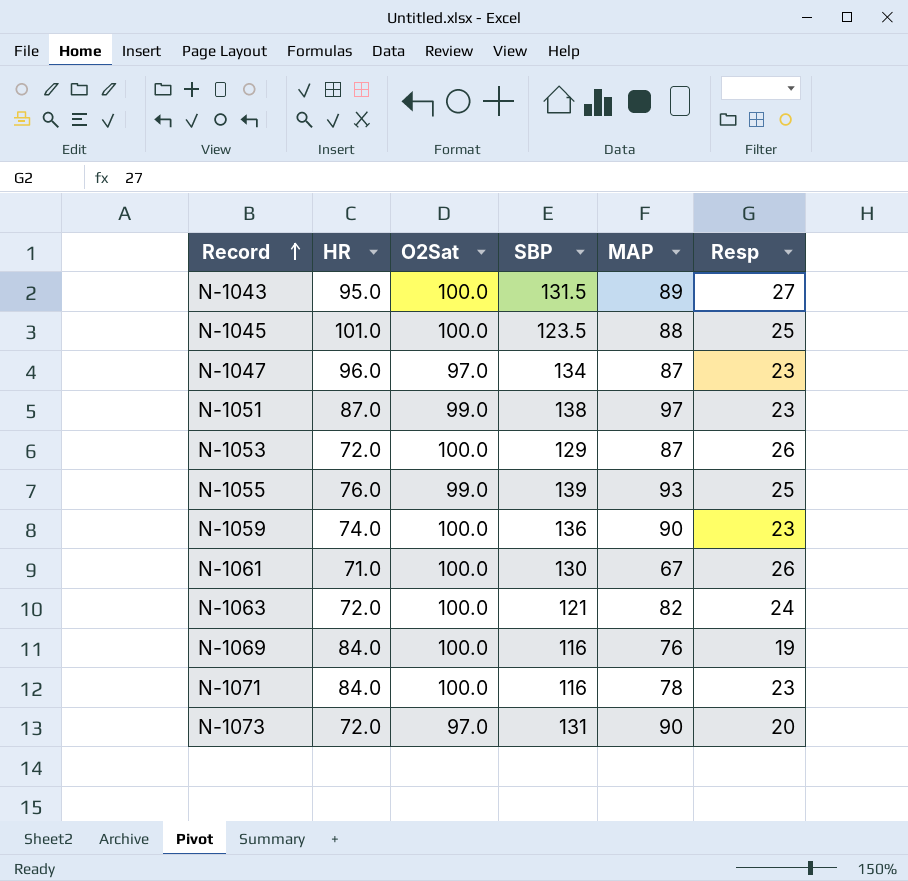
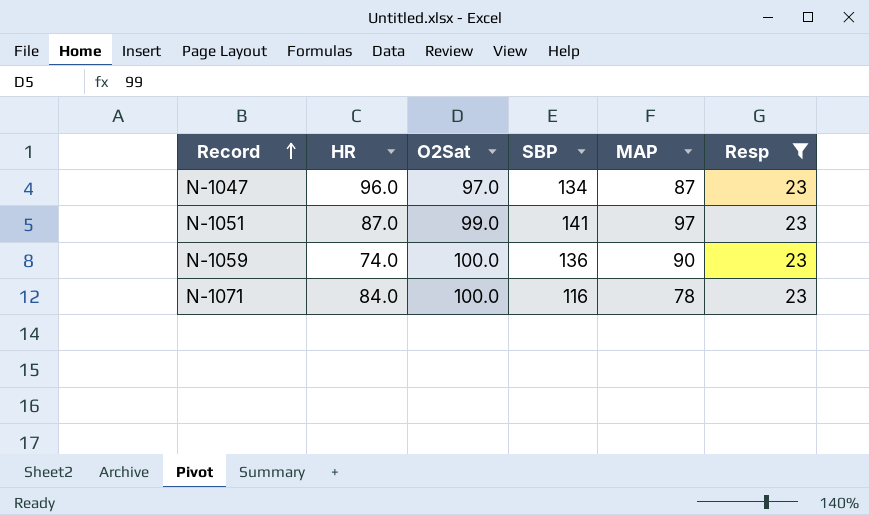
filter: none -> Resp = 23
N-1051 | SBP: 138 -> 141

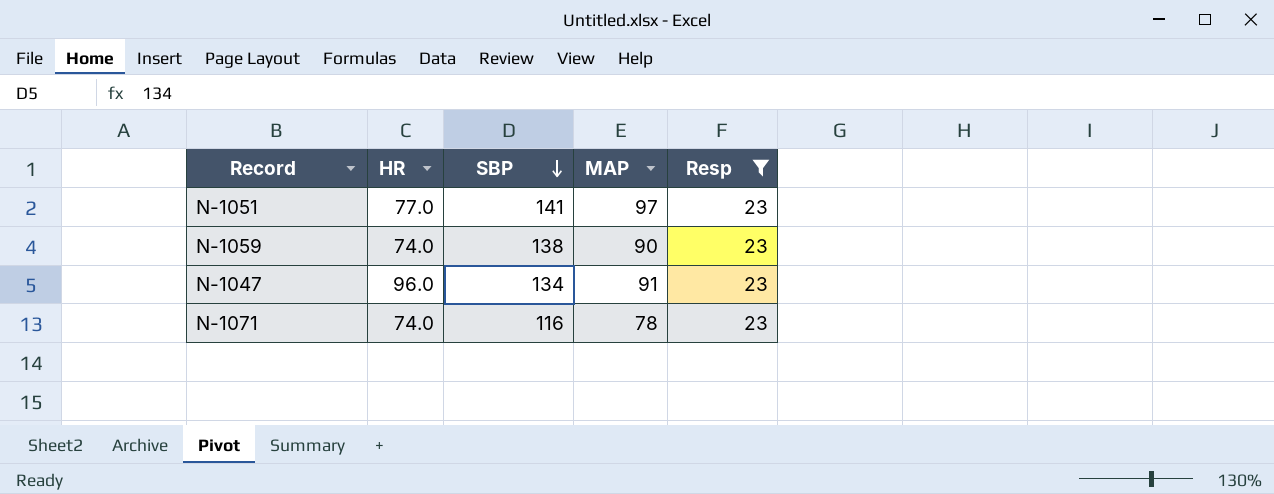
row order: Record ascending -> SBP descending
column O2Sat | position: 3 -> none
N-1051 | HR: 87.0 -> 77.0
N-1059 | SBP: 136 -> 138
N-1047 | MAP: 87 -> 91
N-1071 | HR: 84.0 -> 74.0

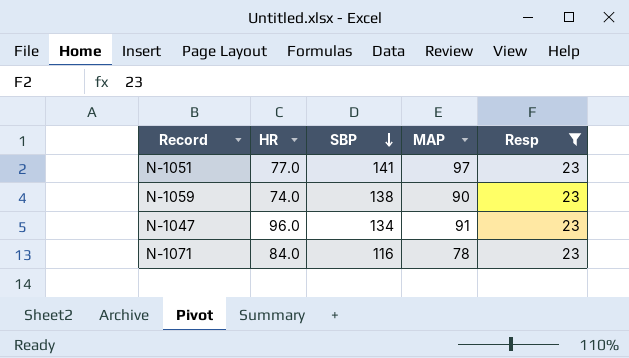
N-1071 | HR: 74.0 -> 84.0

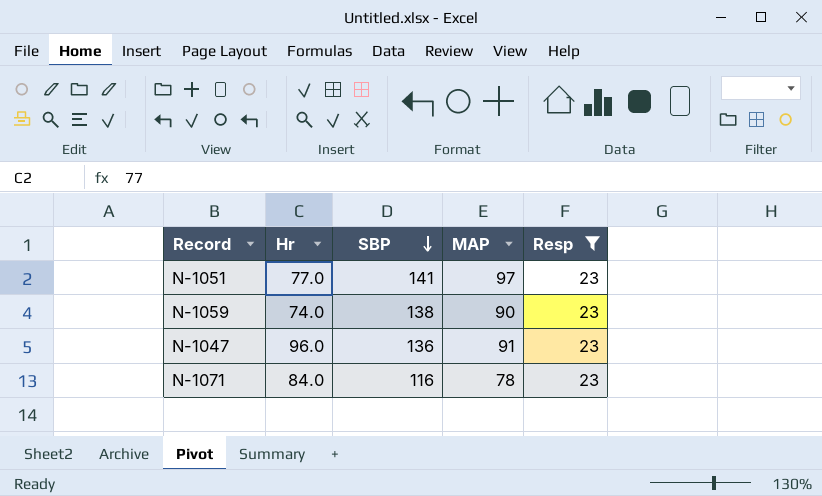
column name: HR -> Hr
N-1047 | SBP: 134 -> 136

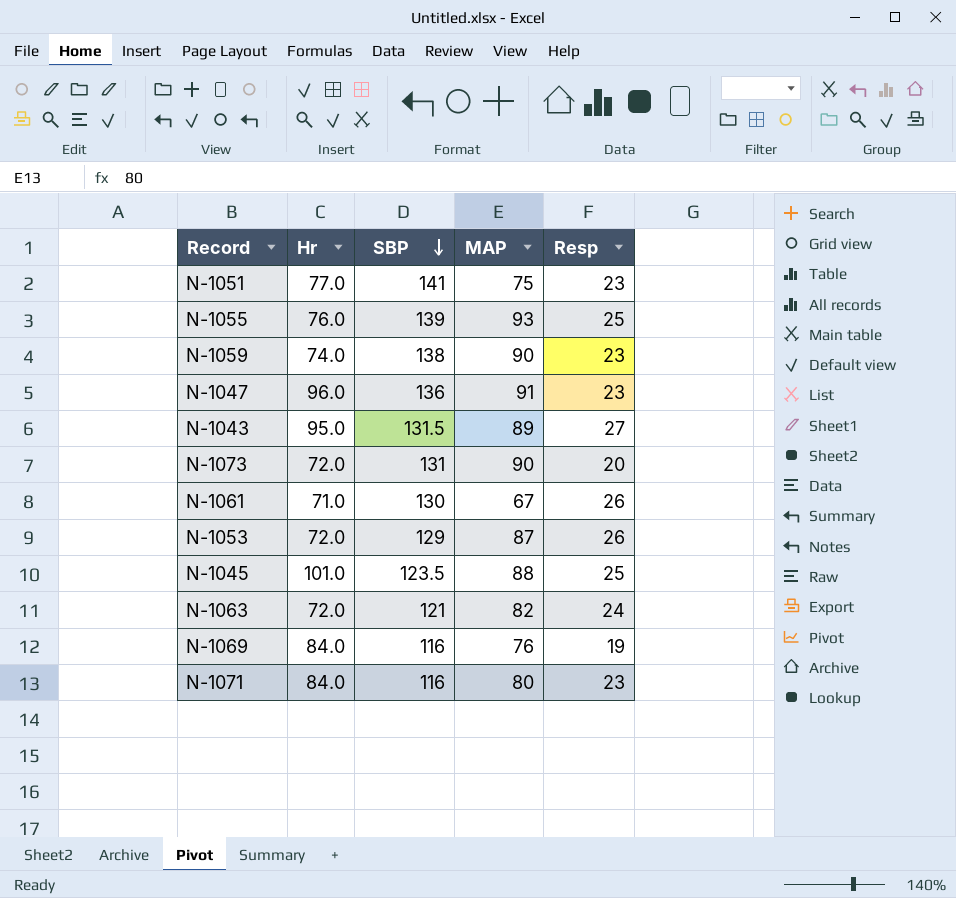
filter: Resp = 23 -> none
N-1051 | MAP: 97 -> 75
N-1071 | MAP: 78 -> 80

